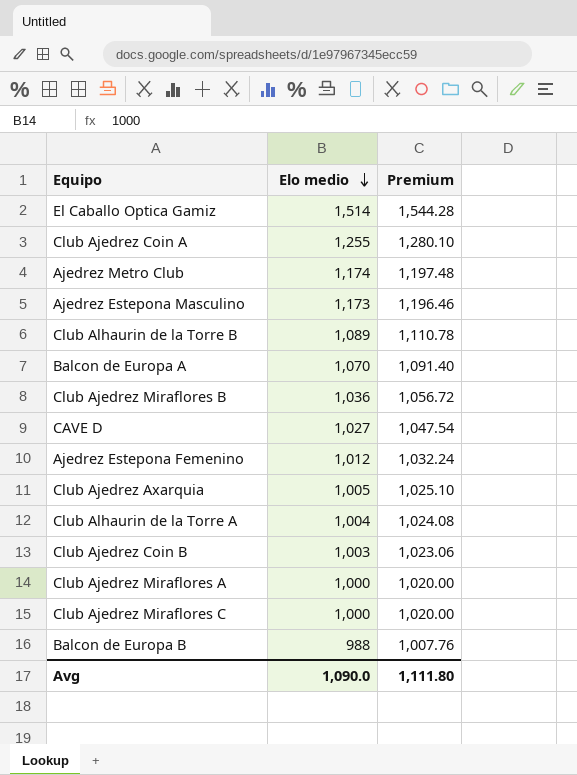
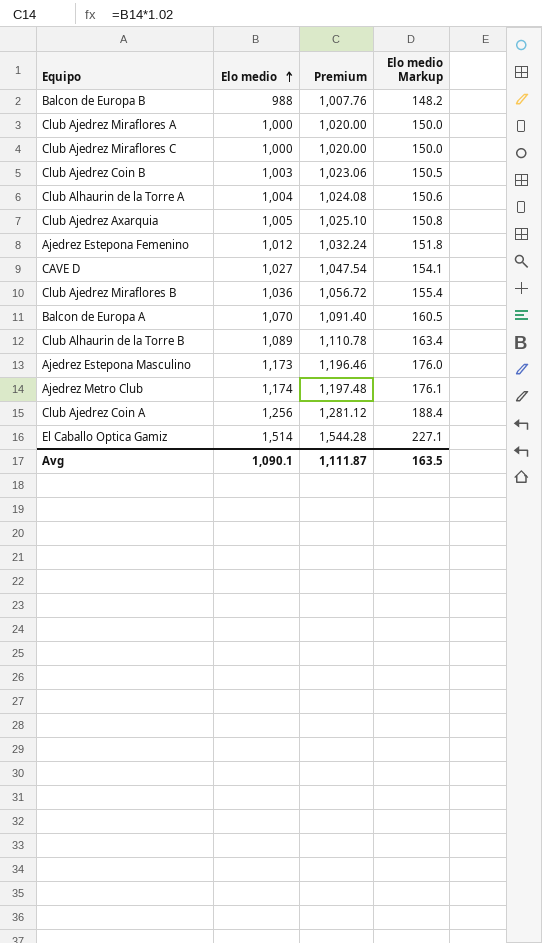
row order: Elo medio descending -> Elo medio ascending
column Elo medio Markup | formula: none -> [Elo medio] * 0.15
Club Ajedrez Coin A | Elo medio: 1,255 -> 1,256
Club Ajedrez Coin A | Premium: 1,280.10 -> 1,281.12
Avg | Elo medio: 1,090.0 -> 1,090.1
Avg | Premium: 1,111.80 -> 1,111.87

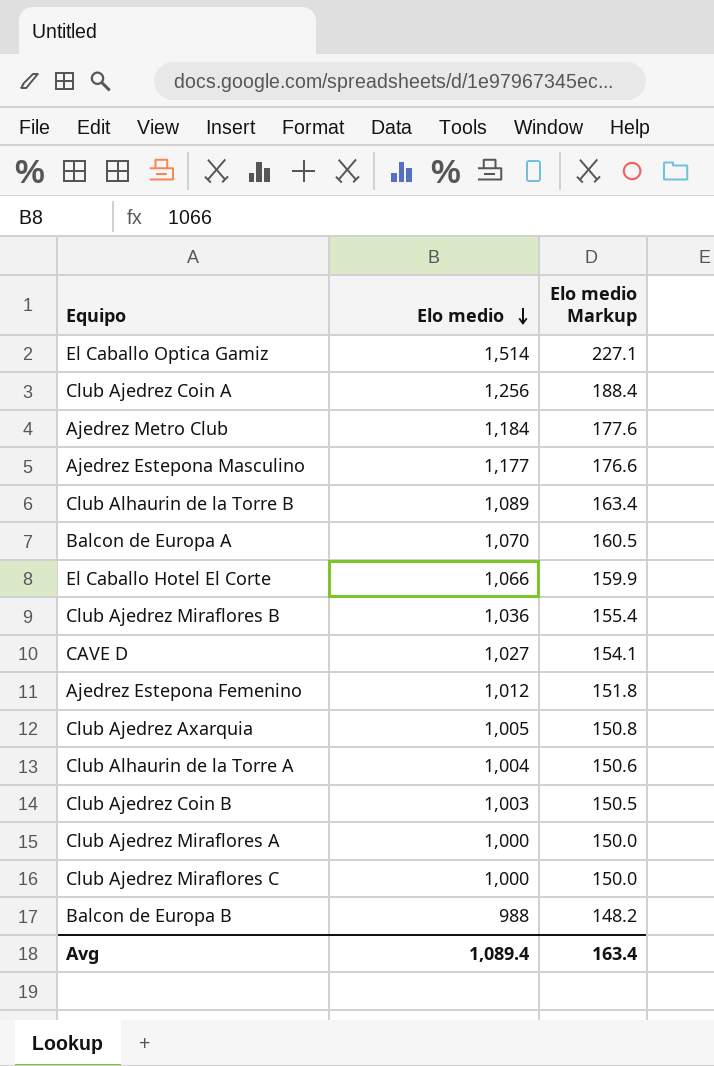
row order: Elo medio ascending -> Elo medio descending
column Premium | formula: [Elo medio] * 1.02 -> none
Ajedrez Metro Club | Elo medio: 1,174 -> 1,184
Ajedrez Metro Club | Elo medio Markup: 176.1 -> 177.6
Ajedrez Estepona Masculino | Elo medio: 1,173 -> 1,177
Ajedrez Estepona Masculino | Elo medio Markup: 176.0 -> 176.6
row El Caballo Hotel El Corte: none -> 1,066 | 159.9
Avg | Elo medio: 1,090.1 -> 1,089.4
Avg | Elo medio Markup: 163.5 -> 163.4

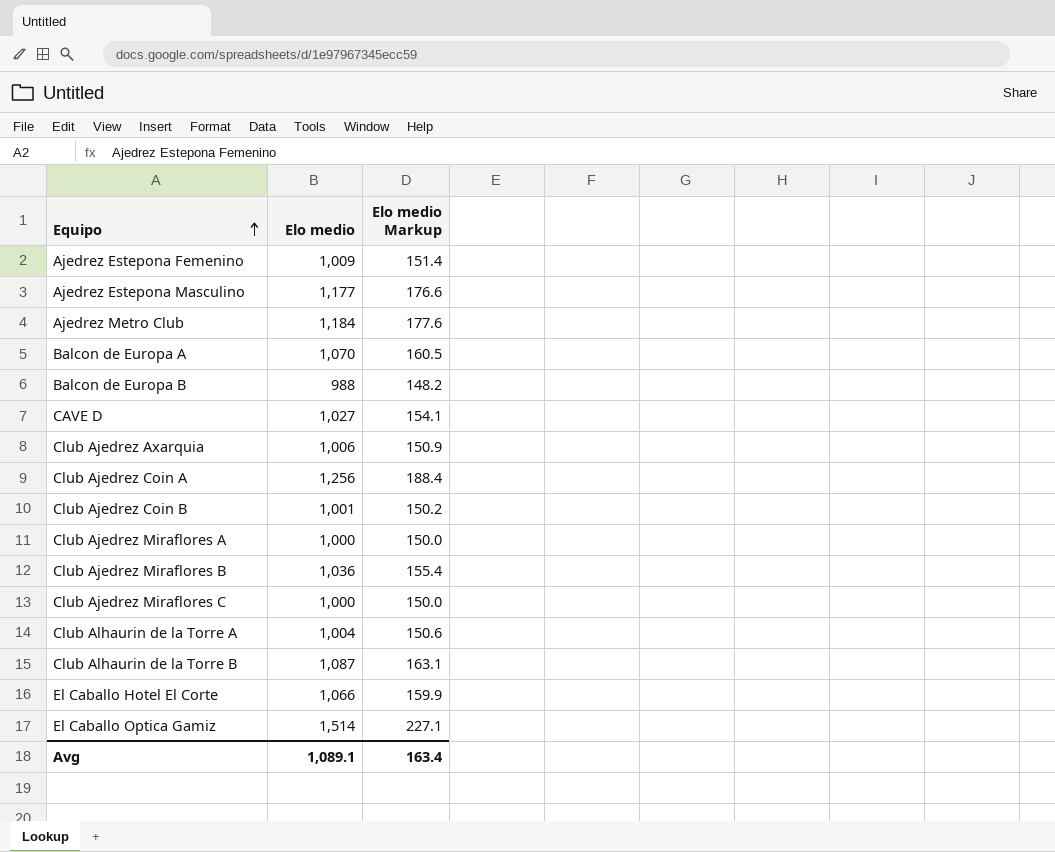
row order: Elo medio descending -> Equipo ascending
Ajedrez Estepona Femenino | Elo medio: 1,012 -> 1,009
Ajedrez Estepona Femenino | Elo medio Markup: 151.8 -> 151.4
Club Ajedrez Axarquia | Elo medio: 1,005 -> 1,006
Club Ajedrez Axarquia | Elo medio Markup: 150.8 -> 150.9
Club Ajedrez Coin B | Elo medio: 1,003 -> 1,001
Club Ajedrez Coin B | Elo medio Markup: 150.5 -> 150.2
Club Alhaurin de la Torre B | Elo medio: 1,089 -> 1,087
Club Alhaurin de la Torre B | Elo medio Markup: 163.4 -> 163.1
Avg | Elo medio: 1,089.4 -> 1,089.1

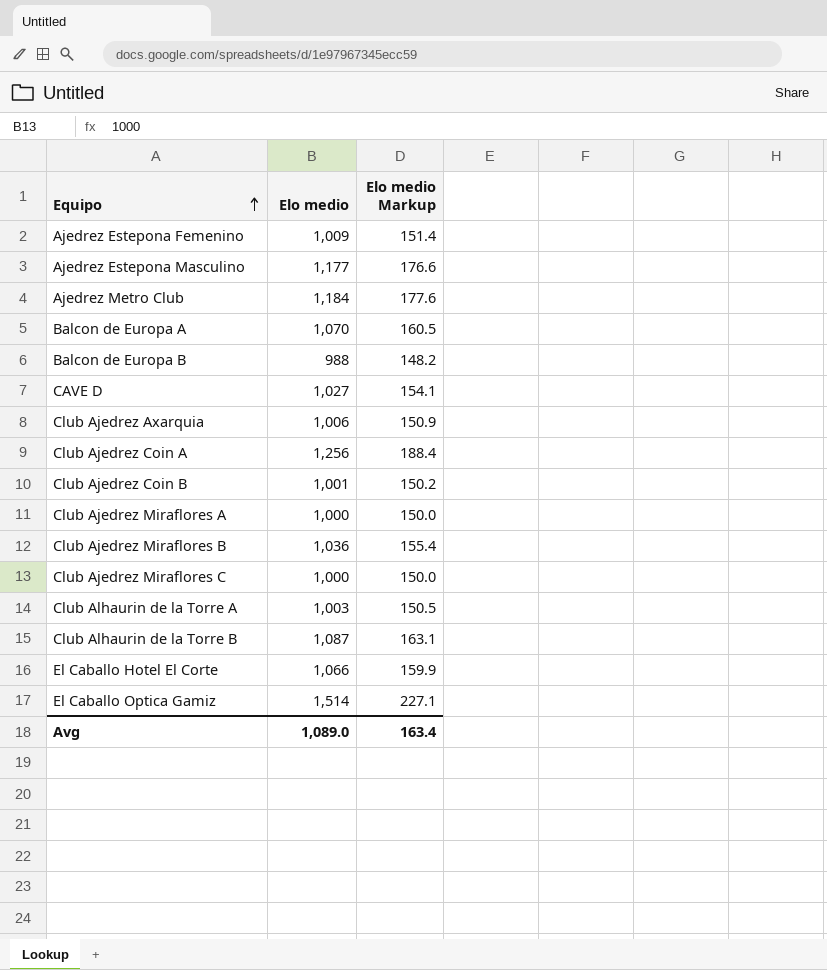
Club Alhaurin de la Torre A | Elo medio: 1,004 -> 1,003
Club Alhaurin de la Torre A | Elo medio Markup: 150.6 -> 150.5
Avg | Elo medio: 1,089.1 -> 1,089.0

